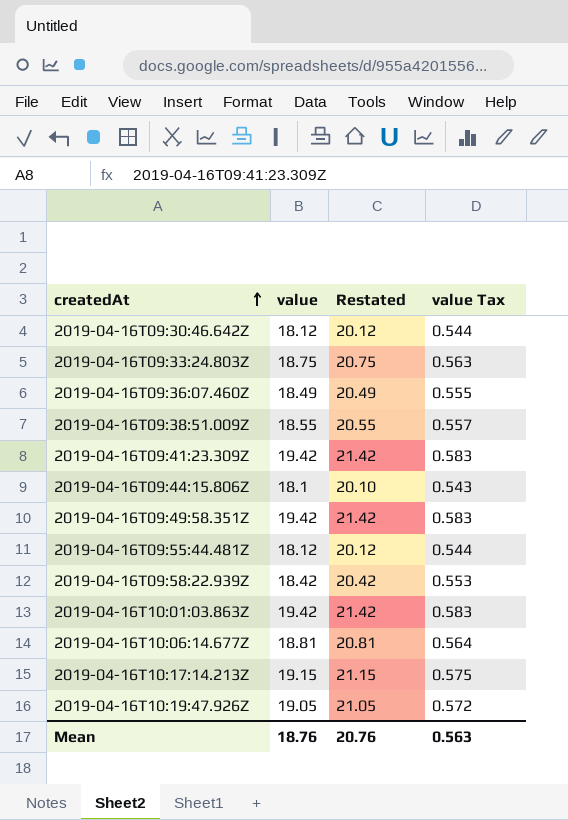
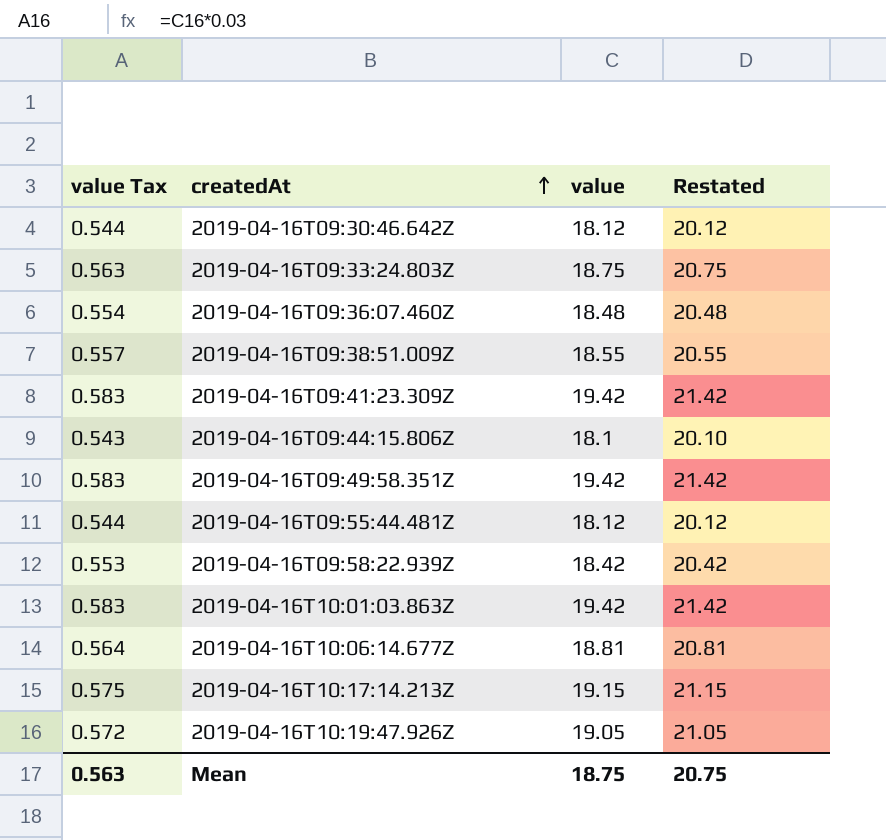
column value Tax | position: 4 -> 1
2019-04-16T09:36:07.460Z | value Tax: 0.555 -> 0.554
2019-04-16T09:36:07.460Z | value: 18.49 -> 18.48
2019-04-16T09:36:07.460Z | Restated: 20.49 -> 20.48
Mean | value: 18.76 -> 18.75
Mean | Restated: 20.76 -> 20.75

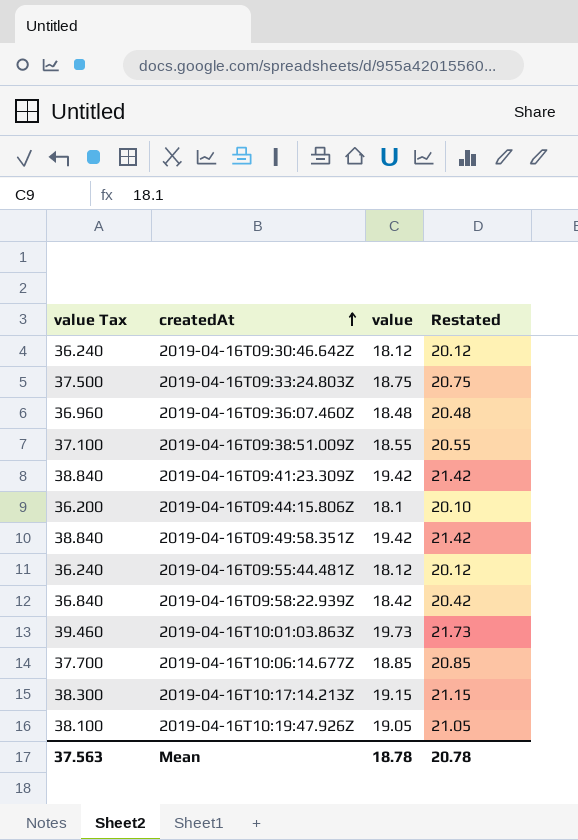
column value Tax | formula: [value] * 0.03 -> [value] * 2
2019-04-16T10:01:03.863Z | value: 19.42 -> 19.73
2019-04-16T10:01:03.863Z | Restated: 21.42 -> 21.73
2019-04-16T10:06:14.677Z | value: 18.81 -> 18.85
2019-04-16T10:06:14.677Z | Restated: 20.81 -> 20.85
Mean | value Tax: 0.563 -> 37.563
Mean | value: 18.75 -> 18.78
Mean | Restated: 20.75 -> 20.78

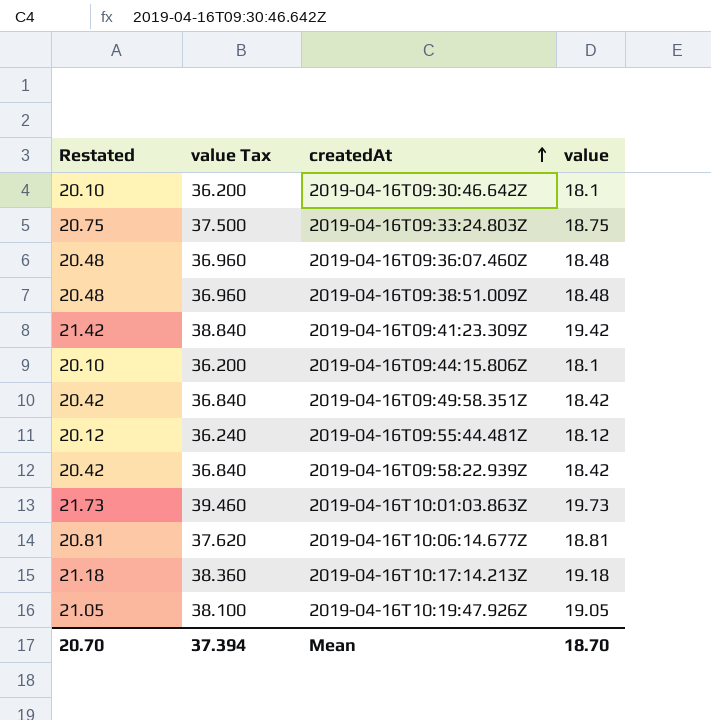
column Restated | position: 4 -> 1
2019-04-16T09:30:46.642Z | Restated: 20.12 -> 20.10
2019-04-16T09:30:46.642Z | value Tax: 36.240 -> 36.200
2019-04-16T09:30:46.642Z | value: 18.12 -> 18.1
2019-04-16T09:38:51.009Z | Restated: 20.55 -> 20.48
2019-04-16T09:38:51.009Z | value Tax: 37.100 -> 36.960
2019-04-16T09:38:51.009Z | value: 18.55 -> 18.48
2019-04-16T09:49:58.351Z | Restated: 21.42 -> 20.42
2019-04-16T09:49:58.351Z | value Tax: 38.840 -> 36.840
2019-04-16T09:49:58.351Z | value: 19.42 -> 18.42
2019-04-16T10:06:14.677Z | Restated: 20.85 -> 20.81
2019-04-16T10:06:14.677Z | value Tax: 37.700 -> 37.620
2019-04-16T10:06:14.677Z | value: 18.85 -> 18.81
2019-04-16T10:17:14.213Z | Restated: 21.15 -> 21.18
2019-04-16T10:17:14.213Z | value Tax: 38.300 -> 38.360
2019-04-16T10:17:14.213Z | value: 19.15 -> 19.18
Mean | Restated: 20.78 -> 20.70
Mean | value Tax: 37.563 -> 37.394
Mean | value: 18.78 -> 18.70

